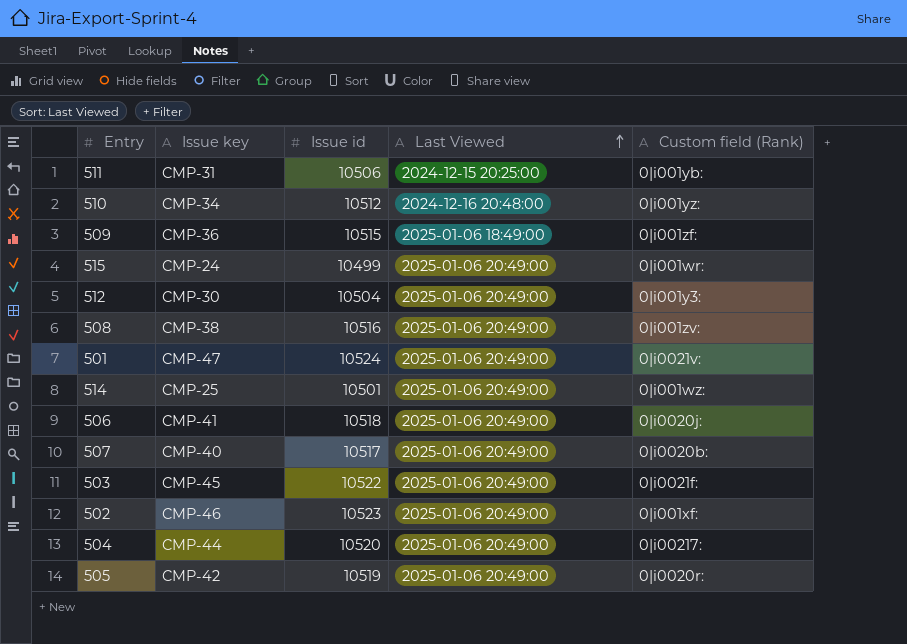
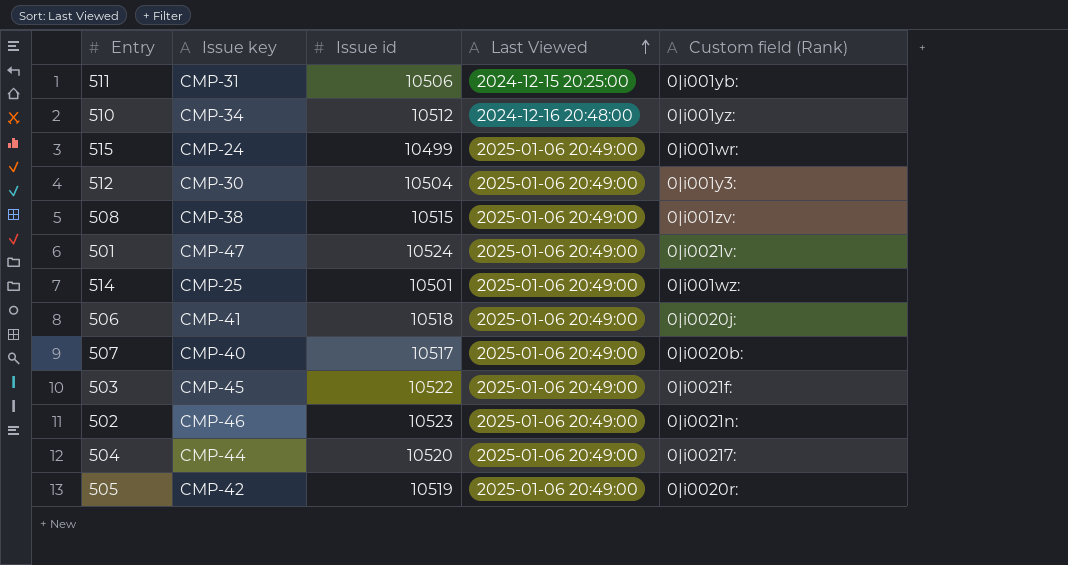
row 509: CMP-36 | 10515 | 2025-01-06 18:49:00 | 0|i001zf: -> none
508 | Issue id: 10516 -> 10515
502 | Custom field (Rank): 0|i001xf: -> 0|i0021n:

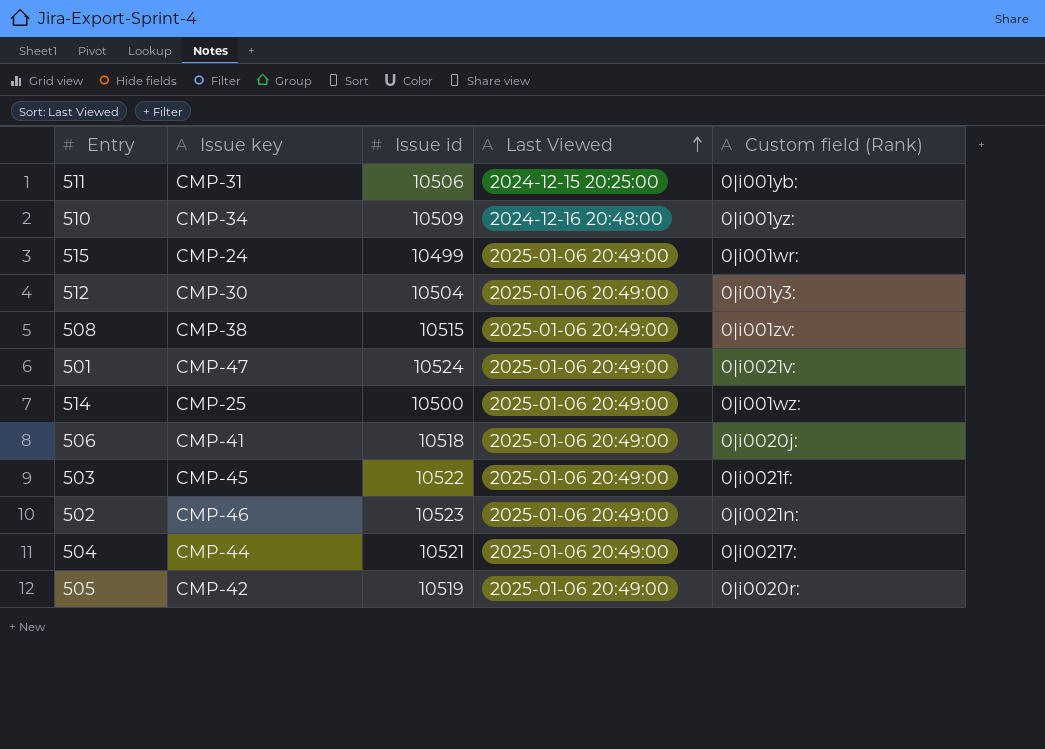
row 507: CMP-40 | 10517 | 2025-01-06 20:49:00 | 0|i0020b: -> none
510 | Issue id: 10512 -> 10509
514 | Issue id: 10501 -> 10500
504 | Issue id: 10520 -> 10521

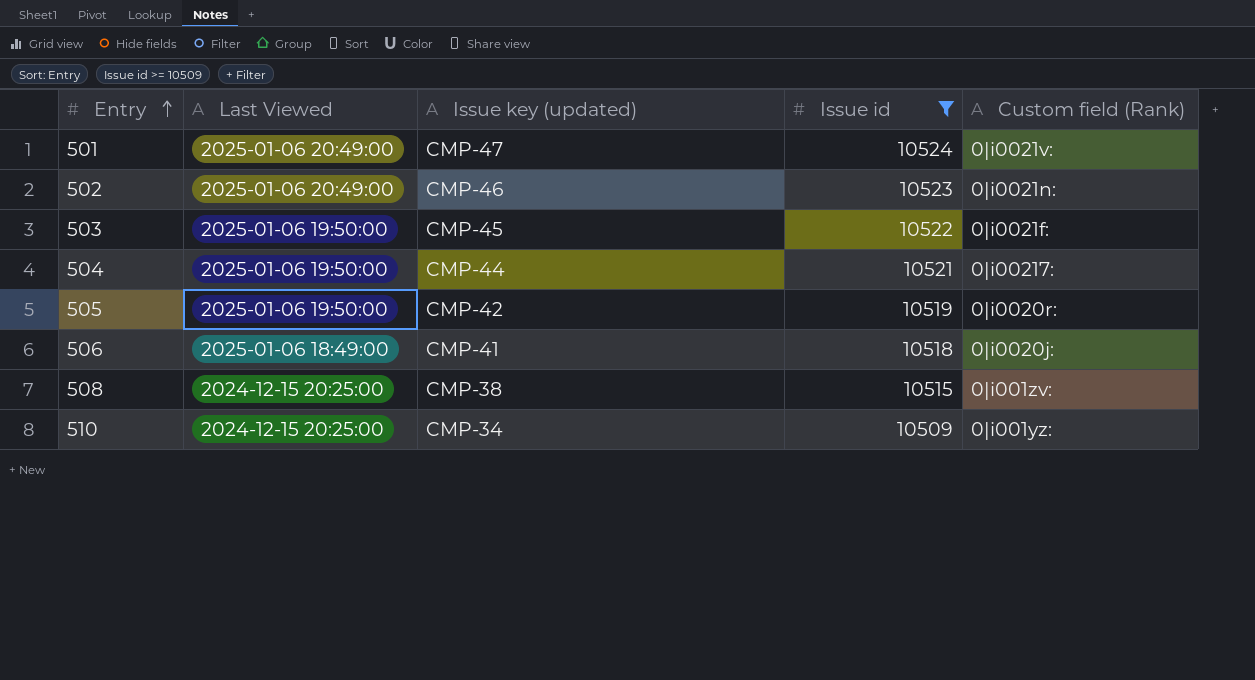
filter: none -> Issue id >= 10509
row order: Last Viewed ascending -> Entry ascending
column Last Viewed | position: 4 -> 2
column name: Issue key -> Issue key (updated)
503 | Last Viewed: 2025-01-06 20:49:00 -> 2025-01-06 19:50:00
504 | Last Viewed: 2025-01-06 20:49:00 -> 2025-01-06 19:50:00
505 | Last Viewed: 2025-01-06 20:49:00 -> 2025-01-06 19:50:00
506 | Last Viewed: 2025-01-06 20:49:00 -> 2025-01-06 18:49:00
508 | Last Viewed: 2025-01-06 20:49:00 -> 2024-12-15 20:25:00
510 | Last Viewed: 2024-12-16 20:48:00 -> 2024-12-15 20:25:00

